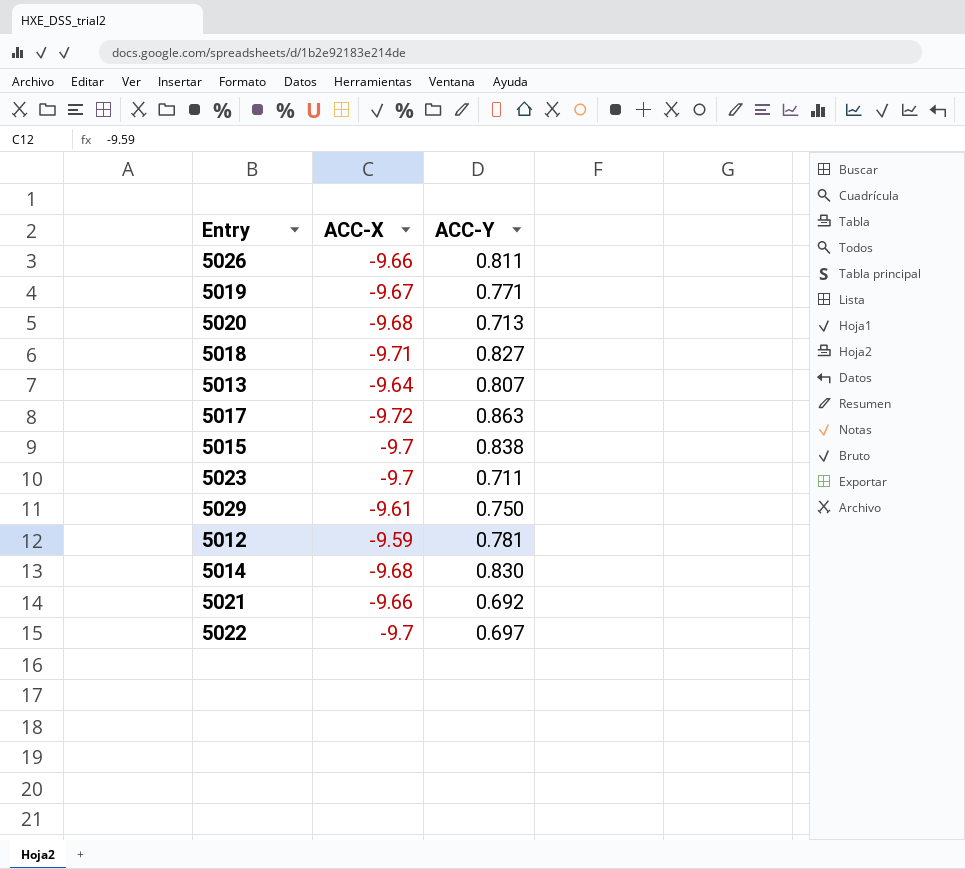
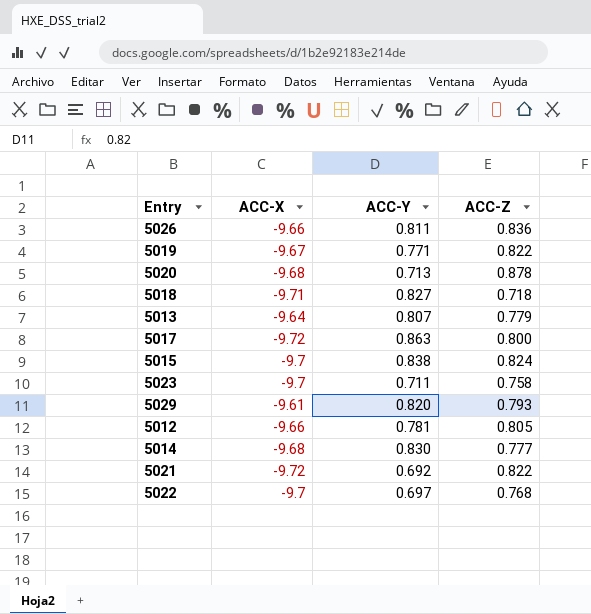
column ACC-Z | position: none -> 4
5029 | ACC-Y: 0.750 -> 0.820
5012 | ACC-X: -9.59 -> -9.66
5021 | ACC-X: -9.66 -> -9.72

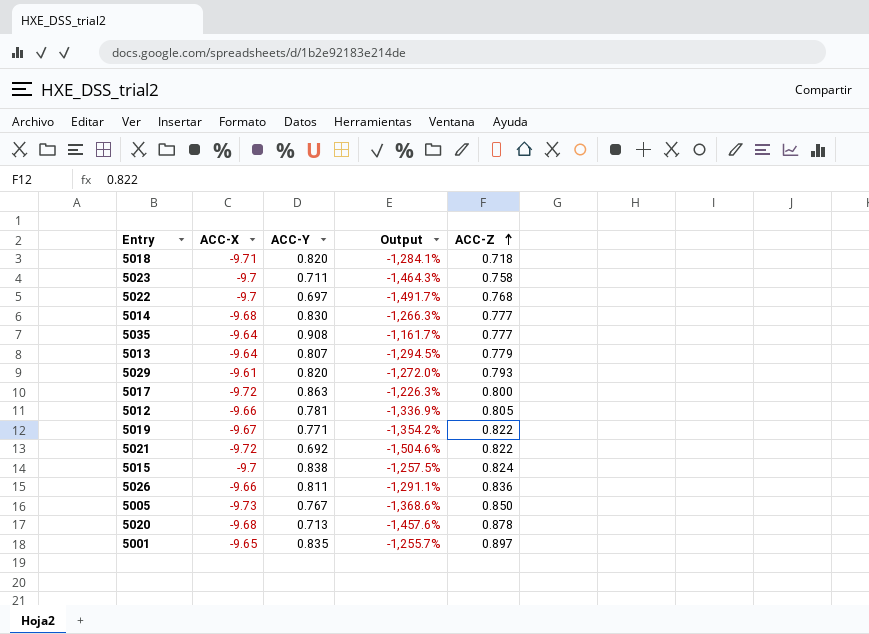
row order: none -> ACC-Z ascending
column Output | formula: none -> ([ACC-X] - [ACC-Y]) / [ACC-Y]
5018 | ACC-Y: 0.827 -> 0.820
row 5035: none -> -9.64 | 0.908 | -1,161.7% | 0.777
row 5005: none -> -9.73 | 0.767 | -1,368.6% | 0.850
row 5001: none -> -9.65 | 0.835 | -1,255.7% | 0.897

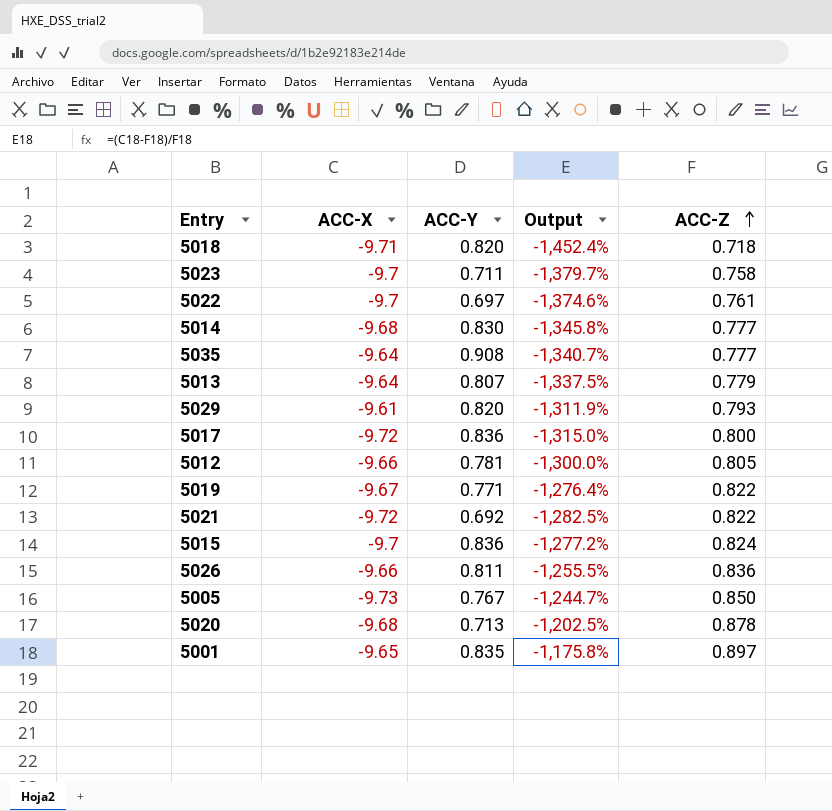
column Output | formula: ([ACC-X] - [ACC-Y]) / [ACC-Y] -> ([ACC-X] - [ACC-Z]) / [ACC-Z]
5022 | ACC-Z: 0.768 -> 0.761
5017 | ACC-Y: 0.863 -> 0.836
5015 | ACC-Y: 0.838 -> 0.836

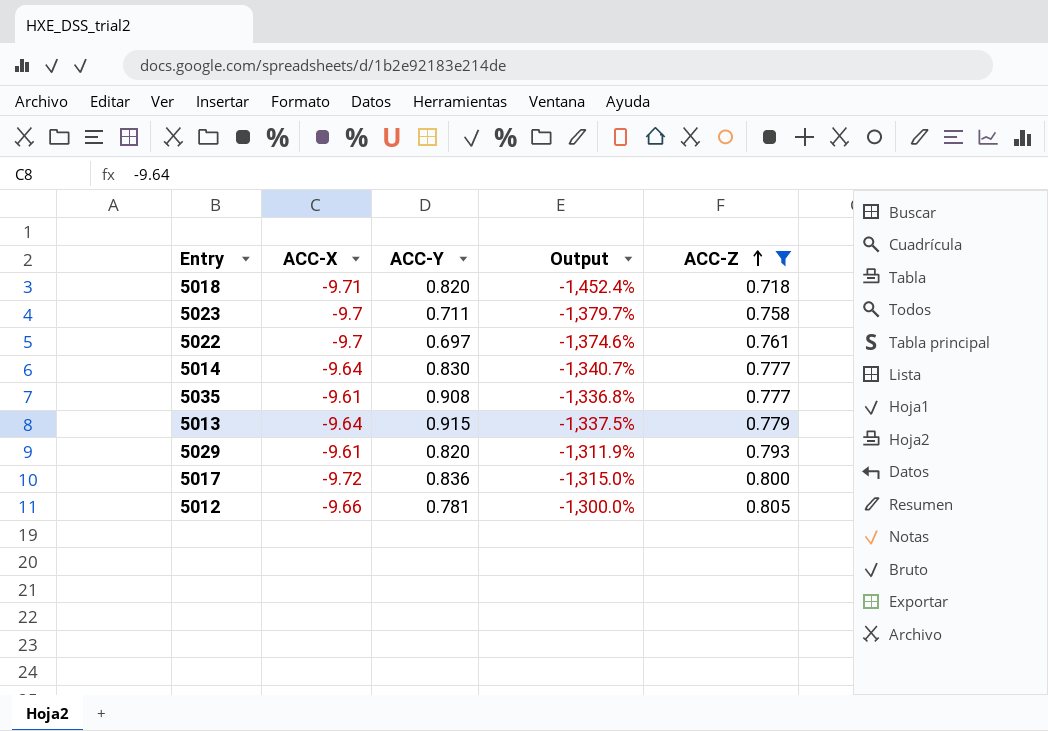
filter: none -> ACC-Z <= 0.805
5014 | ACC-X: -9.68 -> -9.64
5014 | Output: -1,345.8% -> -1,340.7%
5035 | ACC-X: -9.64 -> -9.61
5035 | Output: -1,340.7% -> -1,336.8%
5013 | ACC-Y: 0.807 -> 0.915

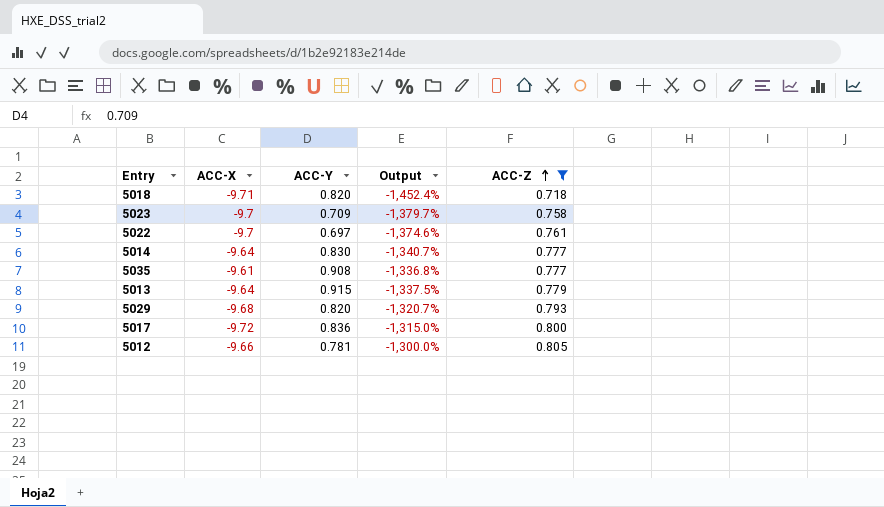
5023 | ACC-Y: 0.711 -> 0.709
5029 | ACC-X: -9.61 -> -9.68
5029 | Output: -1,311.9% -> -1,320.7%

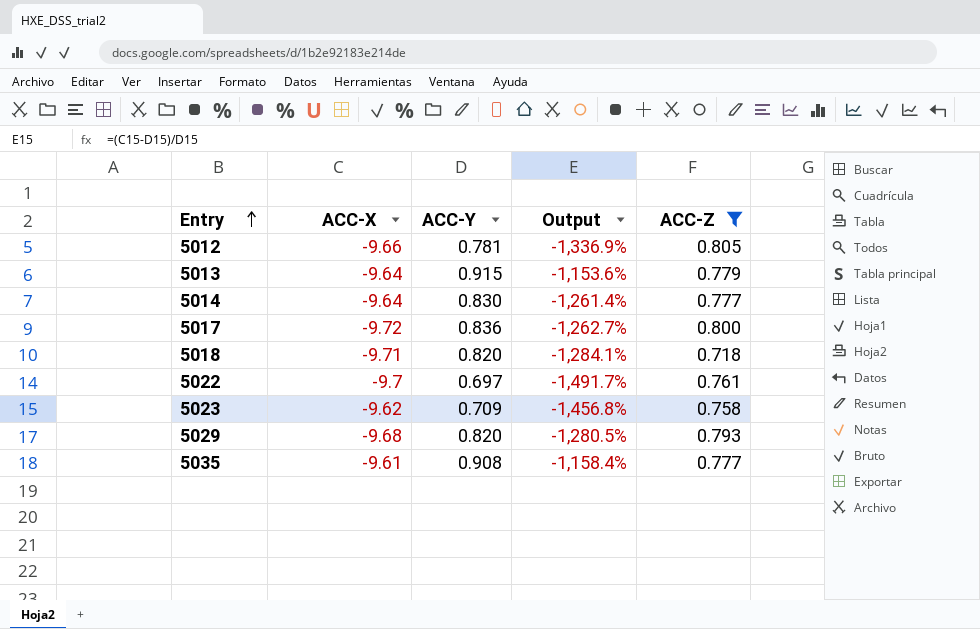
row order: ACC-Z ascending -> Entry ascending
column Output | formula: ([ACC-X] - [ACC-Z]) / [ACC-Z] -> ([ACC-X] - [ACC-Y]) / [ACC-Y]
5023 | ACC-X: -9.7 -> -9.62

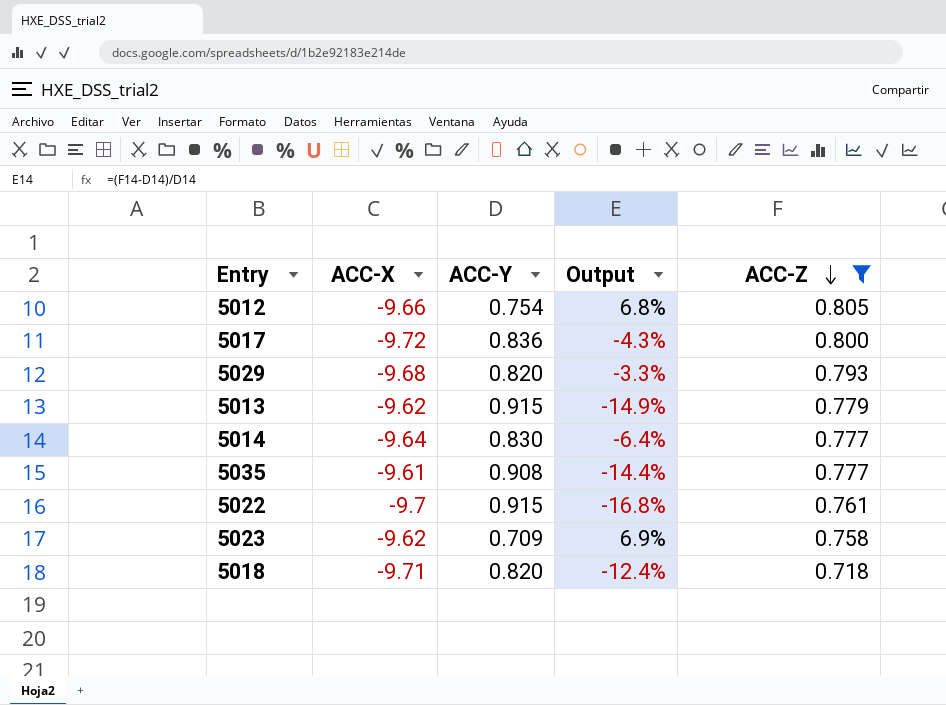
row order: Entry ascending -> ACC-Z descending
column Output | formula: ([ACC-X] - [ACC-Y]) / [ACC-Y] -> ([ACC-Z] - [ACC-Y]) / [ACC-Y]
5012 | ACC-Y: 0.781 -> 0.754
5013 | ACC-X: -9.64 -> -9.62
5022 | ACC-Y: 0.697 -> 0.915

